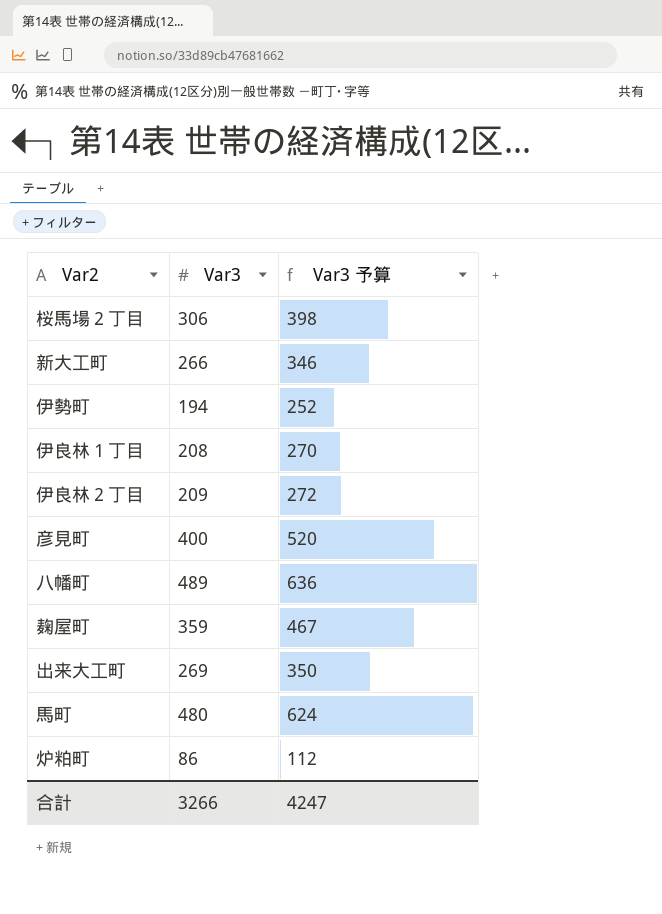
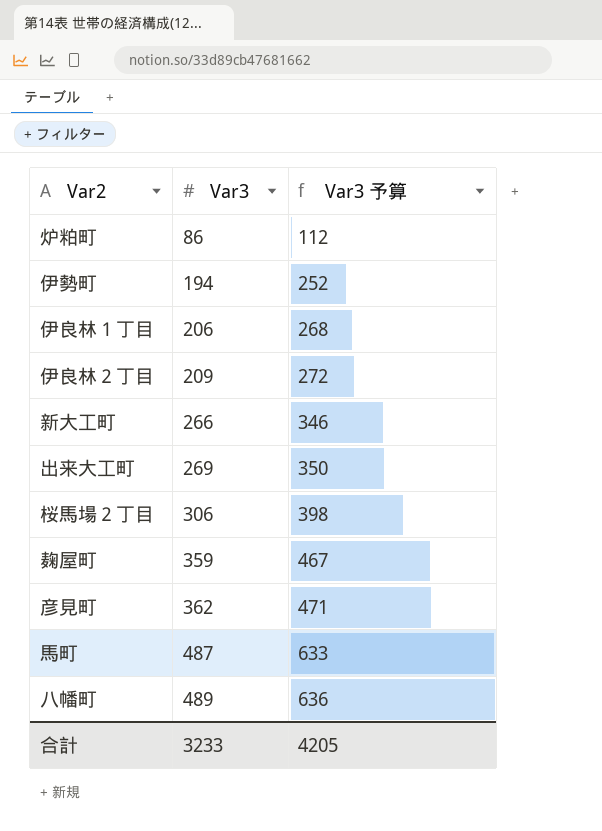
row order: none -> Var3 ascending
伊良林１丁目 | Var3: 208 -> 206
伊良林１丁目 | Var3 予算: 270 -> 268
彦見町 | Var3: 400 -> 362
彦見町 | Var3 予算: 520 -> 471
馬町 | Var3: 480 -> 487
馬町 | Var3 予算: 624 -> 633
合計 | Var3: 3266 -> 3233
合計 | Var3 予算: 4247 -> 4205

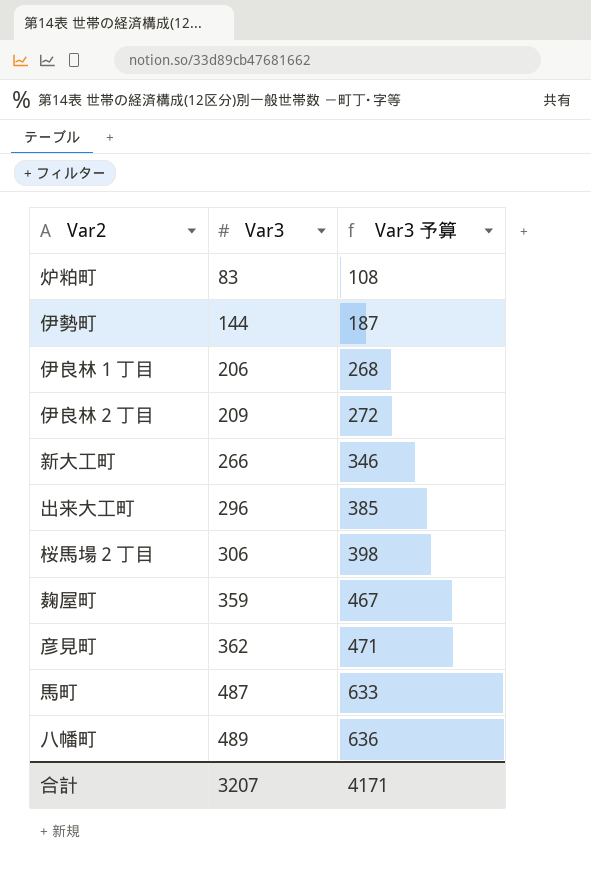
炉粕町 | Var3: 86 -> 83
炉粕町 | Var3 予算: 112 -> 108
伊勢町 | Var3: 194 -> 144
伊勢町 | Var3 予算: 252 -> 187
出来大工町 | Var3: 269 -> 296
出来大工町 | Var3 予算: 350 -> 385
合計 | Var3: 3233 -> 3207
合計 | Var3 予算: 4205 -> 4171

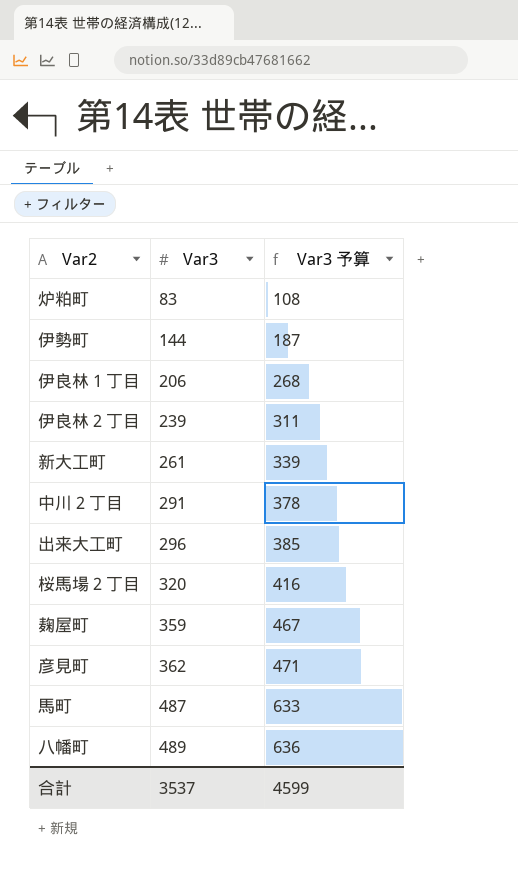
伊良林２丁目 | Var3: 209 -> 239
伊良林２丁目 | Var3 予算: 272 -> 311
新大工町 | Var3: 266 -> 261
新大工町 | Var3 予算: 346 -> 339
row 中川２丁目: none -> 291 | 378
桜馬場２丁目 | Var3: 306 -> 320
桜馬場２丁目 | Var3 予算: 398 -> 416
合計 | Var3: 3207 -> 3537
合計 | Var3 予算: 4171 -> 4599

